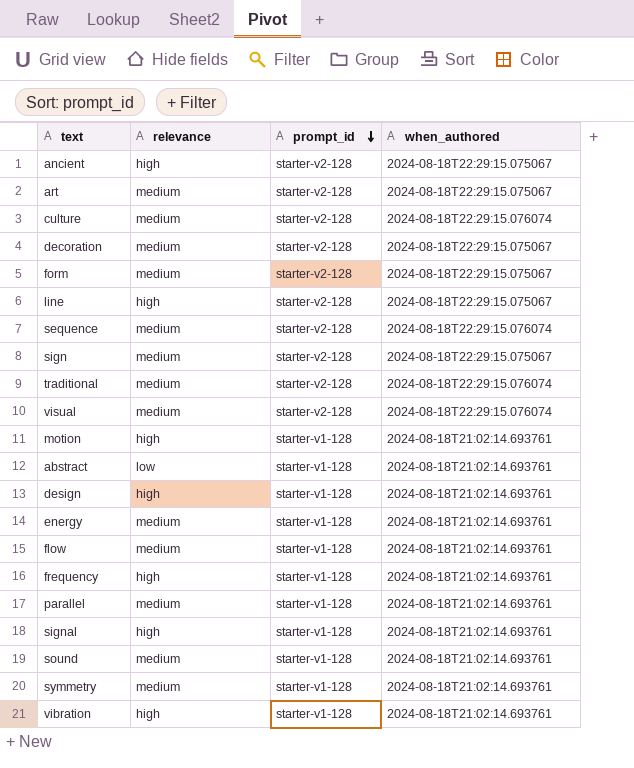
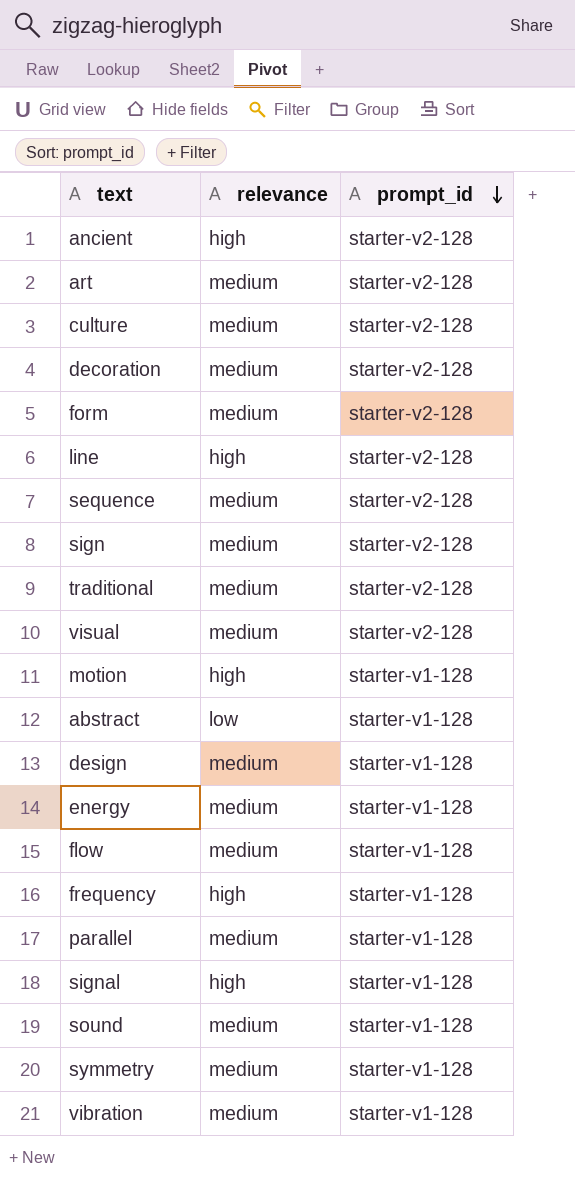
column when_authored | position: 4 -> none
design | relevance: high -> medium
vibration | relevance: high -> medium

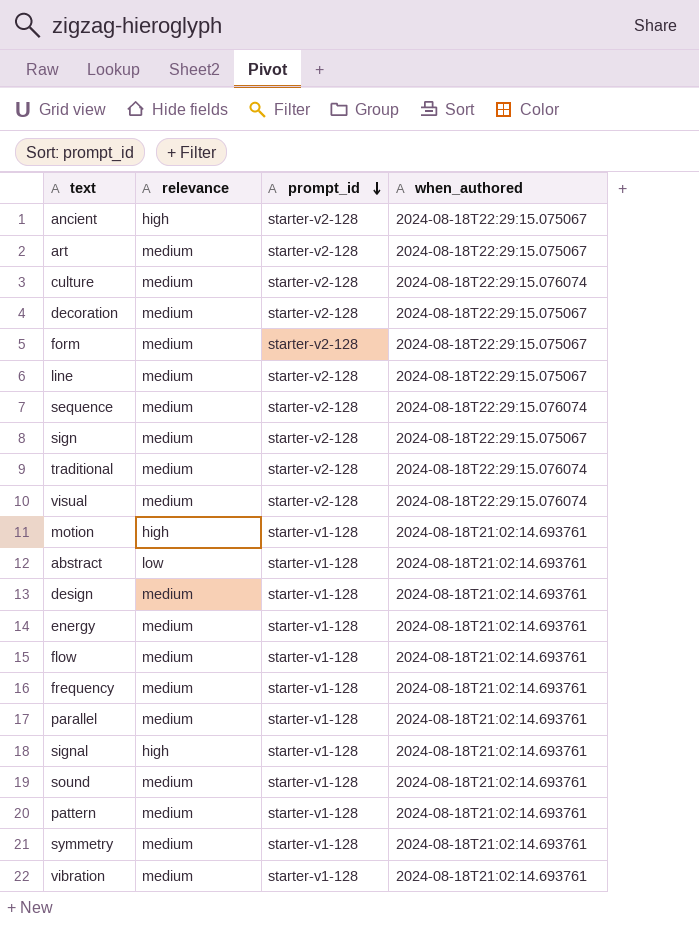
column when_authored | position: none -> 4
line | relevance: high -> medium
frequency | relevance: high -> medium
row pattern: none -> medium | starter-v1-128 | 2024-08-18T21:02:14.693761

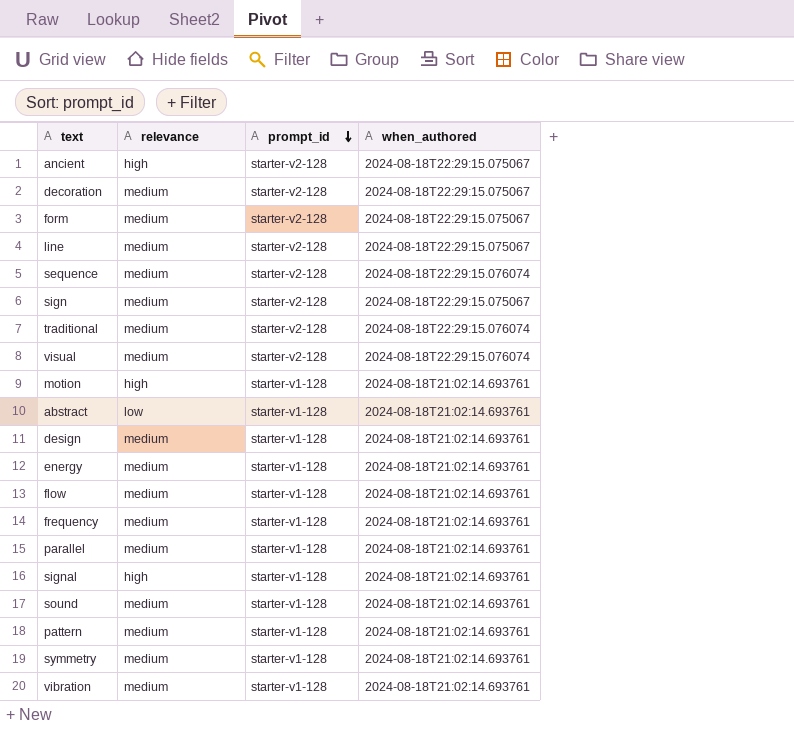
row art: medium | starter-v2-128 | 2024-08-18T22:29:15.075067 -> none
row culture: medium | starter-v2-128 | 2024-08-18T22:29:15.076074 -> none

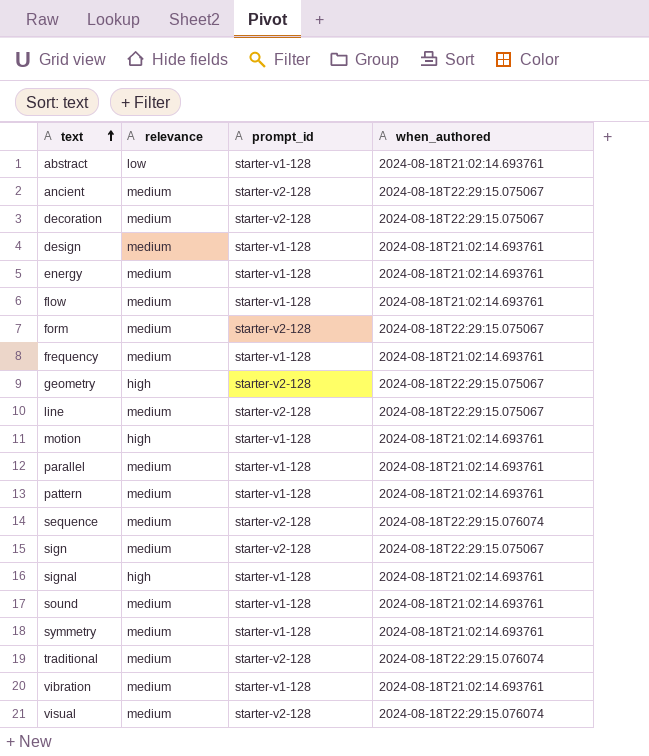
row order: prompt_id descending -> text ascending
ancient | relevance: high -> medium
row geometry: none -> high | starter-v2-128 | 2024-08-18T22:29:15.075067

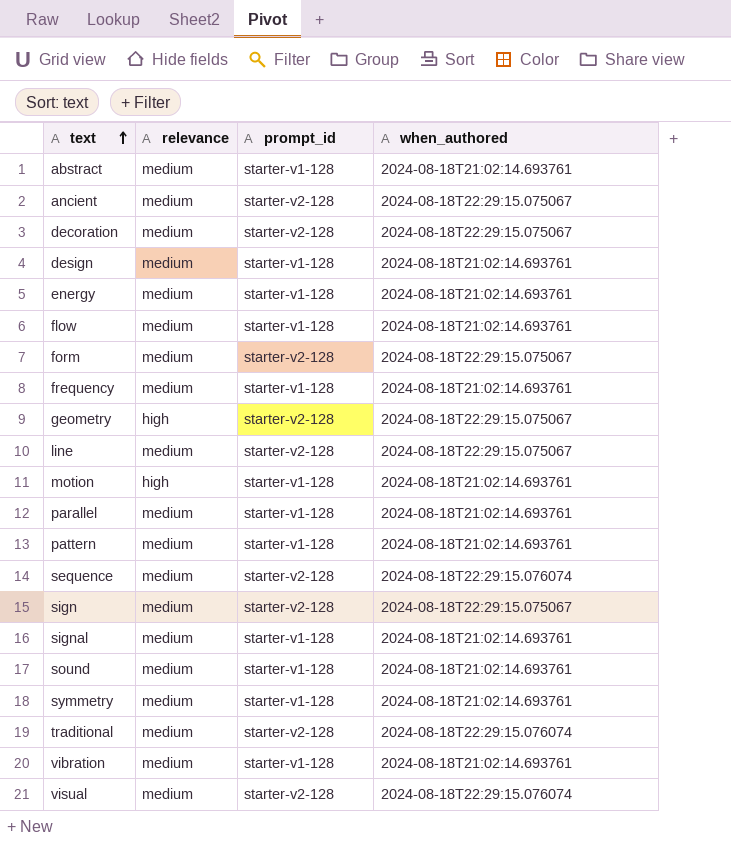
abstract | relevance: low -> medium
signal | relevance: high -> medium

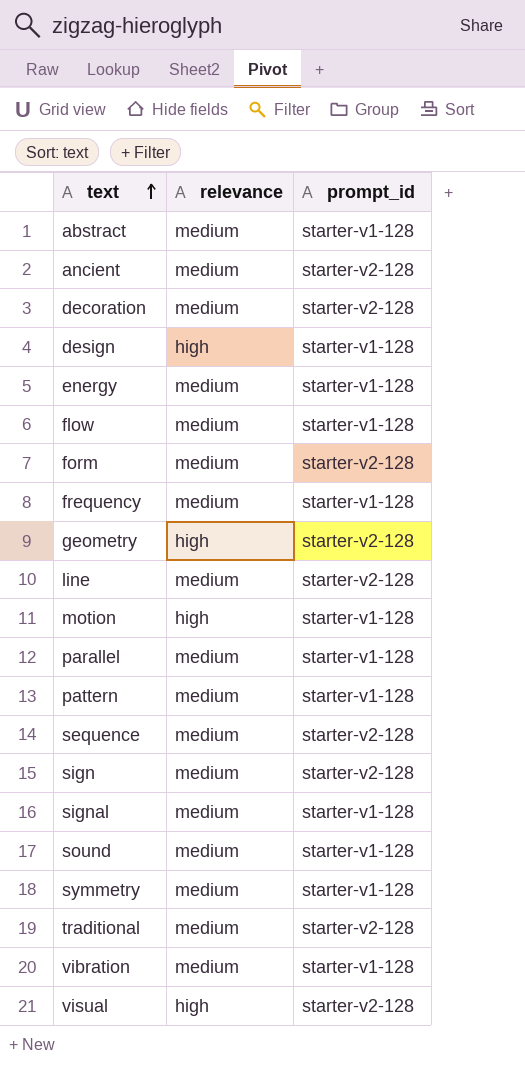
column when_authored | position: 4 -> none
design | relevance: medium -> high
visual | relevance: medium -> high

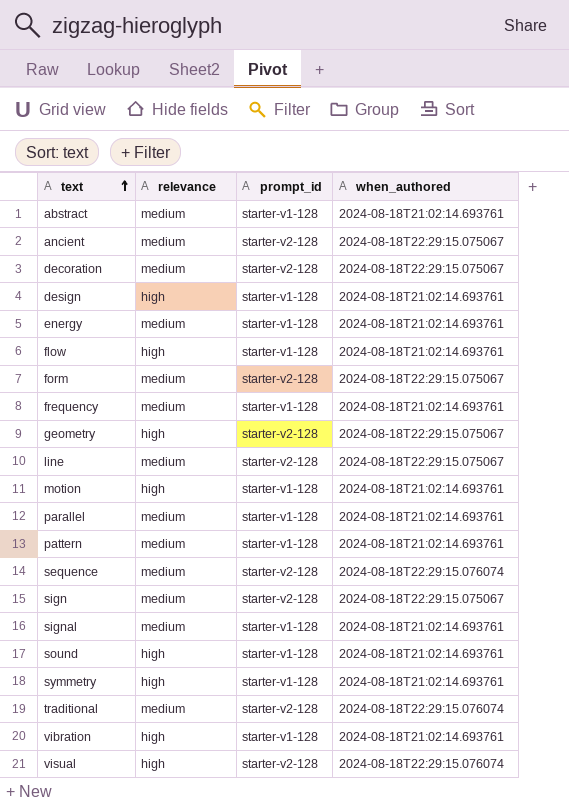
column when_authored | position: none -> 4
flow | relevance: medium -> high
sound | relevance: medium -> high
symmetry | relevance: medium -> high
vibration | relevance: medium -> high

